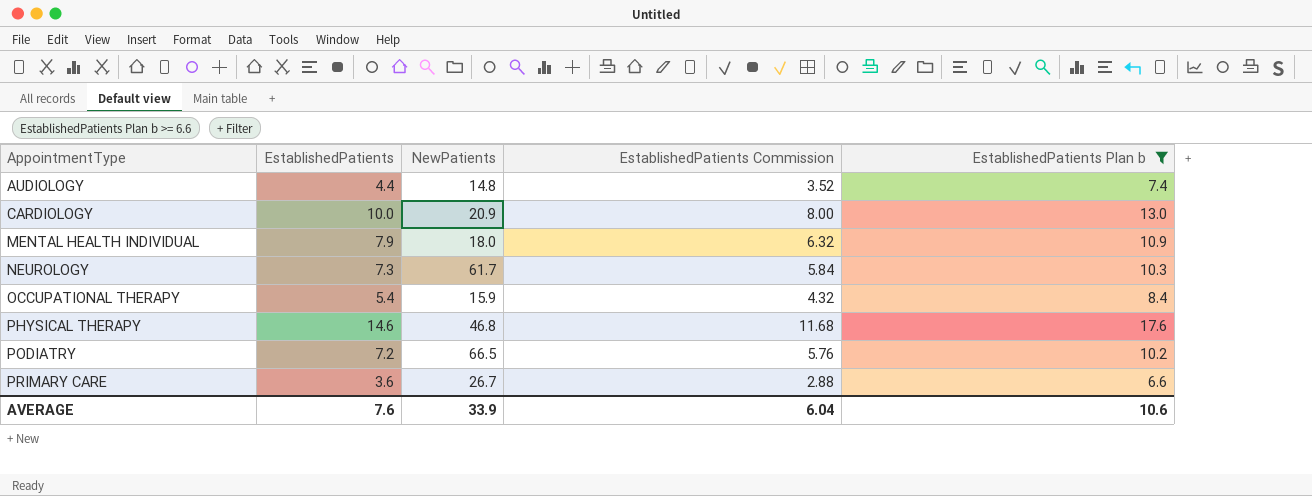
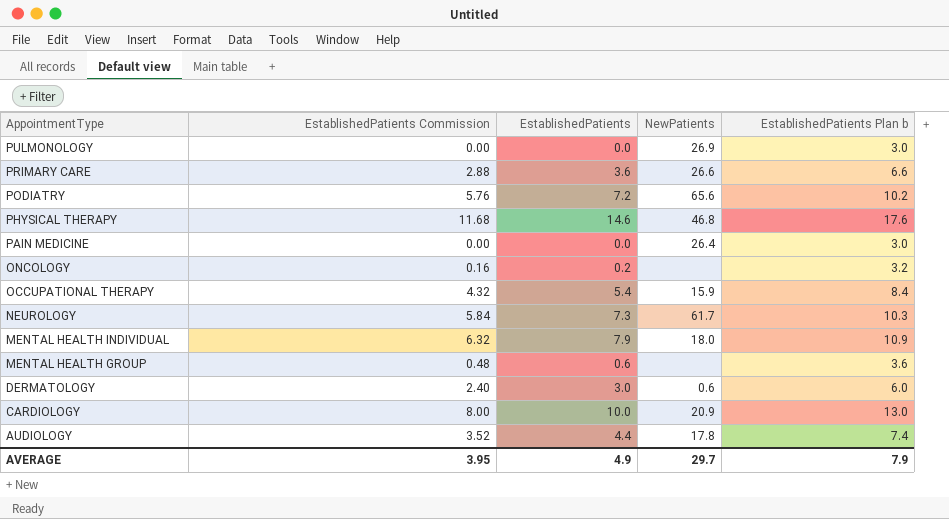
filter: EstablishedPatients Plan b >= 6.6 -> none
row order: AppointmentType ascending -> AppointmentType descending
column EstablishedPatients Commission | position: 4 -> 2
PRIMARY CARE | NewPatients: 26.7 -> 26.6
PODIATRY | NewPatients: 66.5 -> 65.6
AUDIOLOGY | NewPatients: 14.8 -> 17.8
AVERAGE | EstablishedPatients Commission: 6.04 -> 3.95
AVERAGE | EstablishedPatients: 7.6 -> 4.9
AVERAGE | NewPatients: 33.9 -> 29.7
AVERAGE | EstablishedPatients Plan b: 10.6 -> 7.9

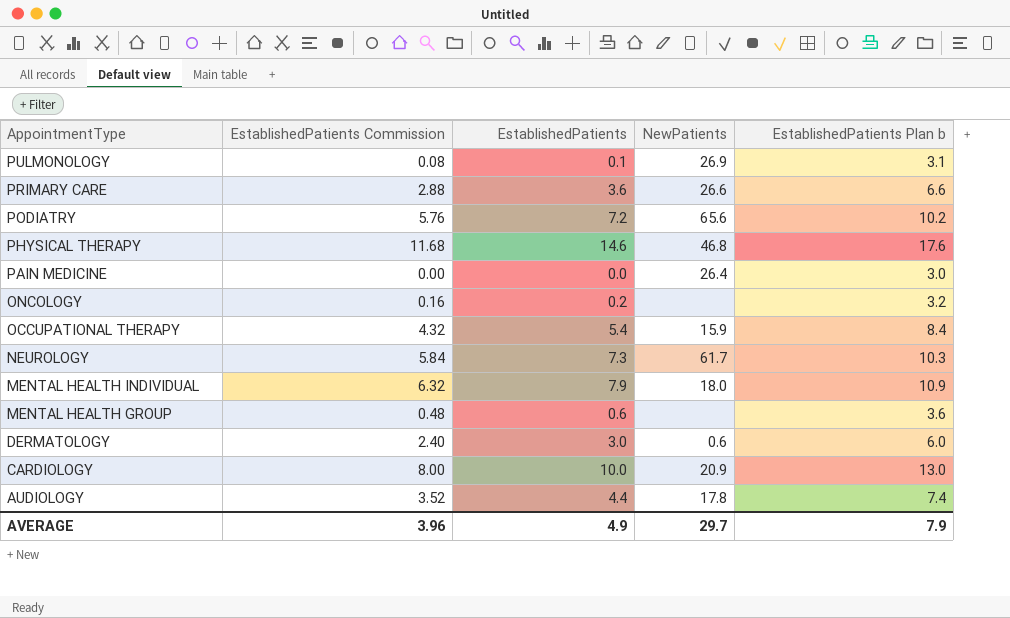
PULMONOLOGY | EstablishedPatients Commission: 0.00 -> 0.08
PULMONOLOGY | EstablishedPatients: 0.0 -> 0.1
PULMONOLOGY | EstablishedPatients Plan b: 3.0 -> 3.1
AVERAGE | EstablishedPatients Commission: 3.95 -> 3.96

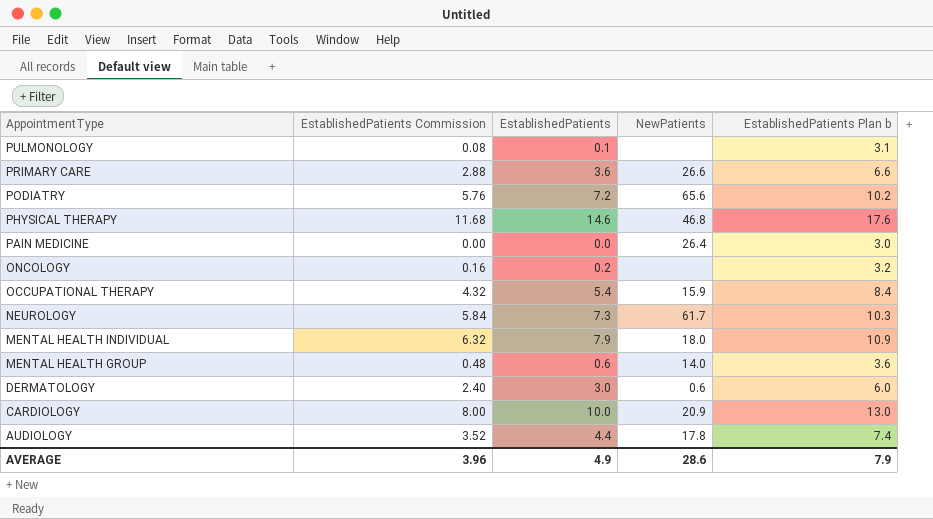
PULMONOLOGY | NewPatients: 26.9 -> none
MENTAL HEALTH GROUP | NewPatients: none -> 14.0
AVERAGE | NewPatients: 29.7 -> 28.6

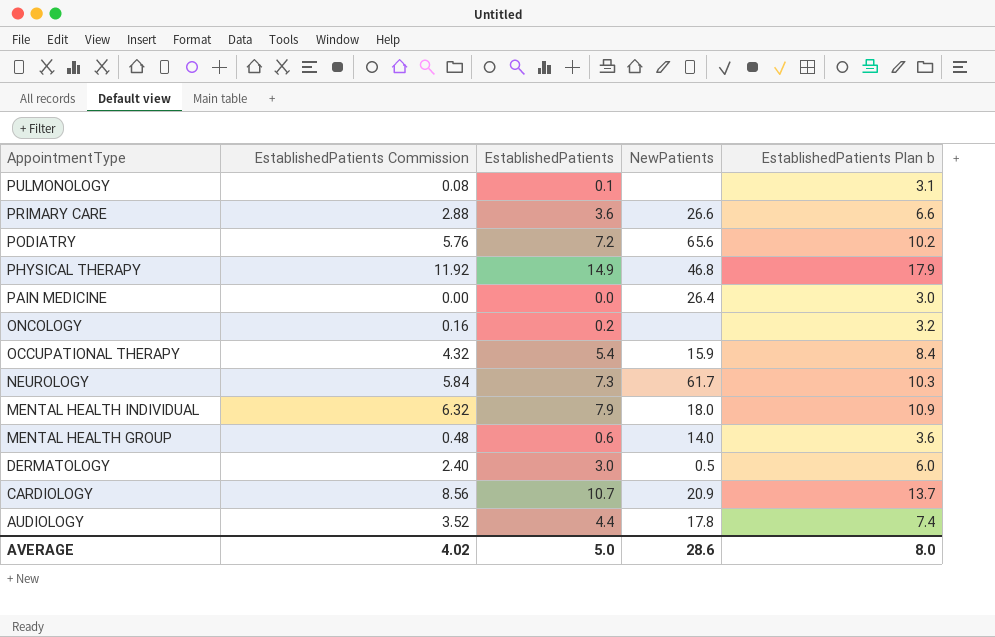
PHYSICAL THERAPY | EstablishedPatients Commission: 11.68 -> 11.92
PHYSICAL THERAPY | EstablishedPatients: 14.6 -> 14.9
PHYSICAL THERAPY | EstablishedPatients Plan b: 17.6 -> 17.9
DERMATOLOGY | NewPatients: 0.6 -> 0.5
CARDIOLOGY | EstablishedPatients Commission: 8.00 -> 8.56
CARDIOLOGY | EstablishedPatients: 10.0 -> 10.7
CARDIOLOGY | EstablishedPatients Plan b: 13.0 -> 13.7
AVERAGE | EstablishedPatients Commission: 3.96 -> 4.02
AVERAGE | EstablishedPatients: 4.9 -> 5.0
AVERAGE | EstablishedPatients Plan b: 7.9 -> 8.0

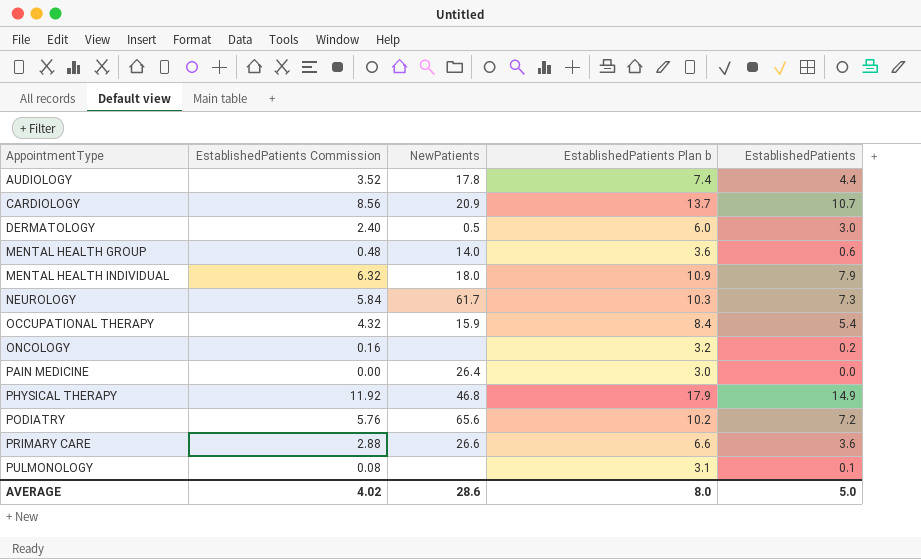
row order: AppointmentType descending -> AppointmentType ascending
column EstablishedPatients | position: 3 -> 5

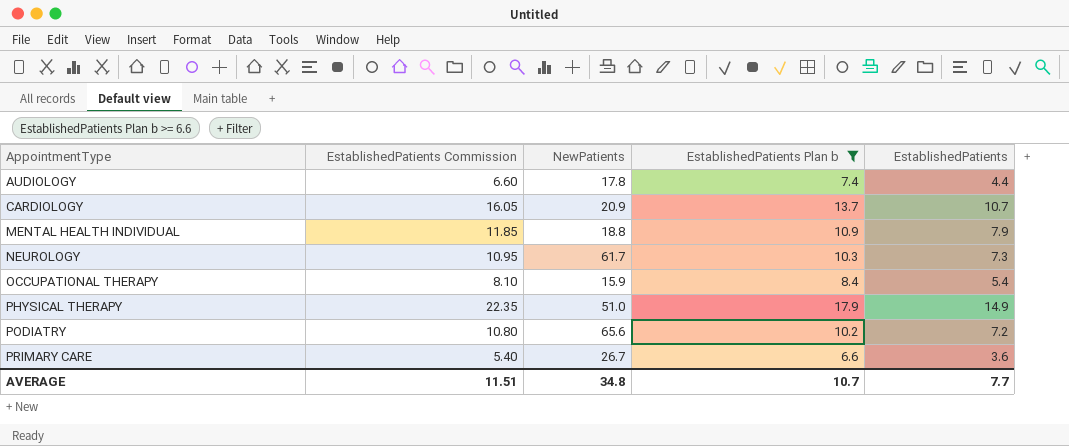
filter: none -> EstablishedPatients Plan b >= 6.6
column EstablishedPatients Commission | formula: [EstablishedPatients] * 0.8 -> [EstablishedPatients] * 1.5
MENTAL HEALTH INDIVIDUAL | NewPatients: 18.0 -> 18.8
PHYSICAL THERAPY | NewPatients: 46.8 -> 51.0
PRIMARY CARE | NewPatients: 26.6 -> 26.7
AVERAGE | EstablishedPatients Commission: 4.02 -> 11.51
AVERAGE | NewPatients: 28.6 -> 34.8
AVERAGE | EstablishedPatients Plan b: 8.0 -> 10.7
AVERAGE | EstablishedPatients: 5.0 -> 7.7

